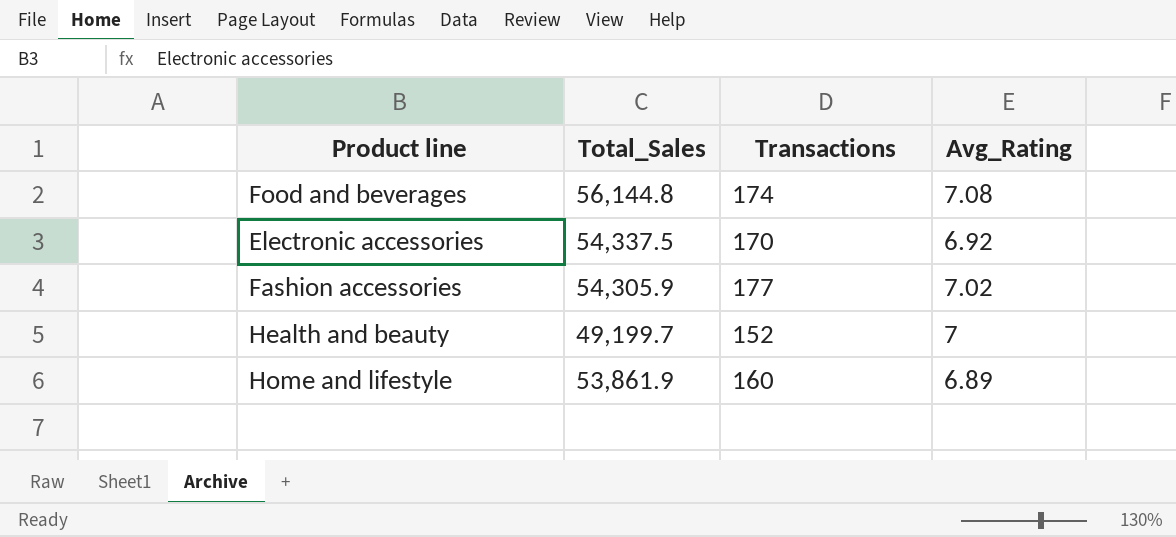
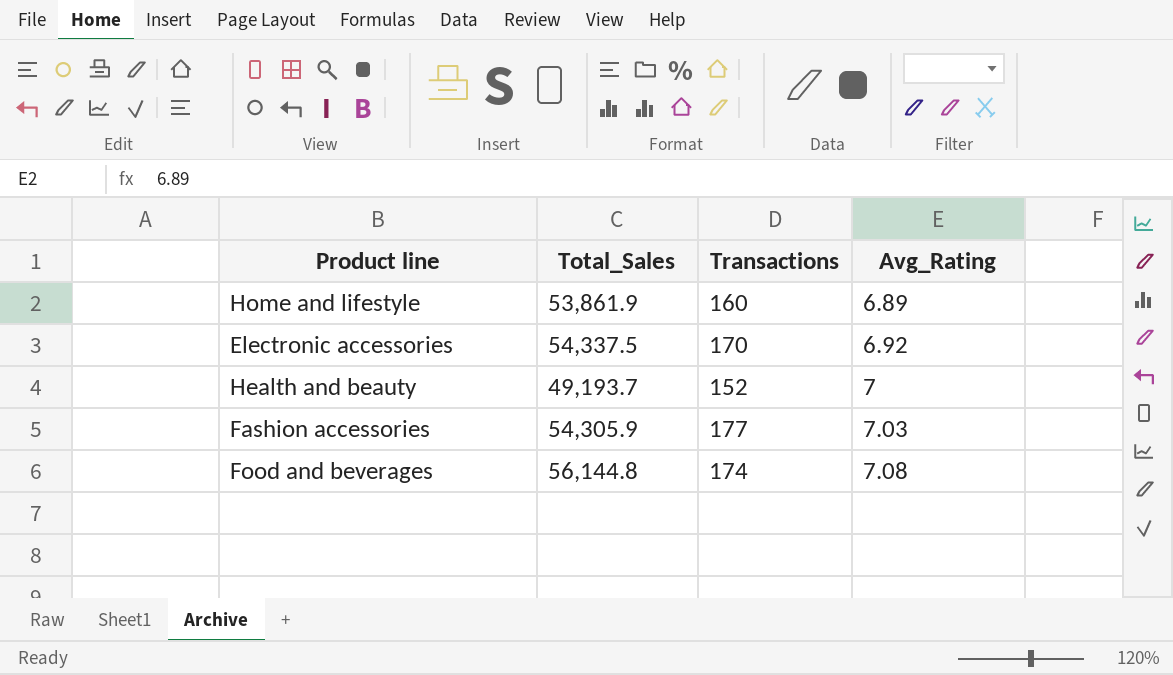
row order: none -> Avg_Rating ascending
Health and beauty | Total_Sales: 49,199.7 -> 49,193.7
Fashion accessories | Avg_Rating: 7.02 -> 7.03

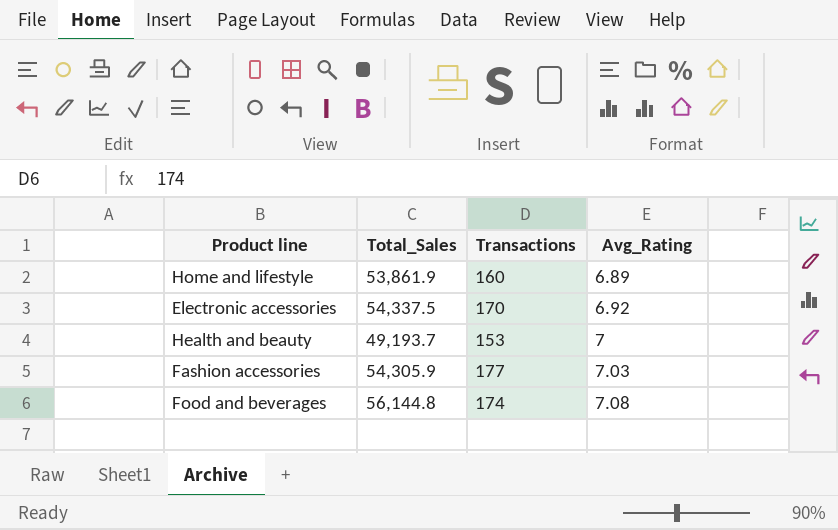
Health and beauty | Transactions: 152 -> 153

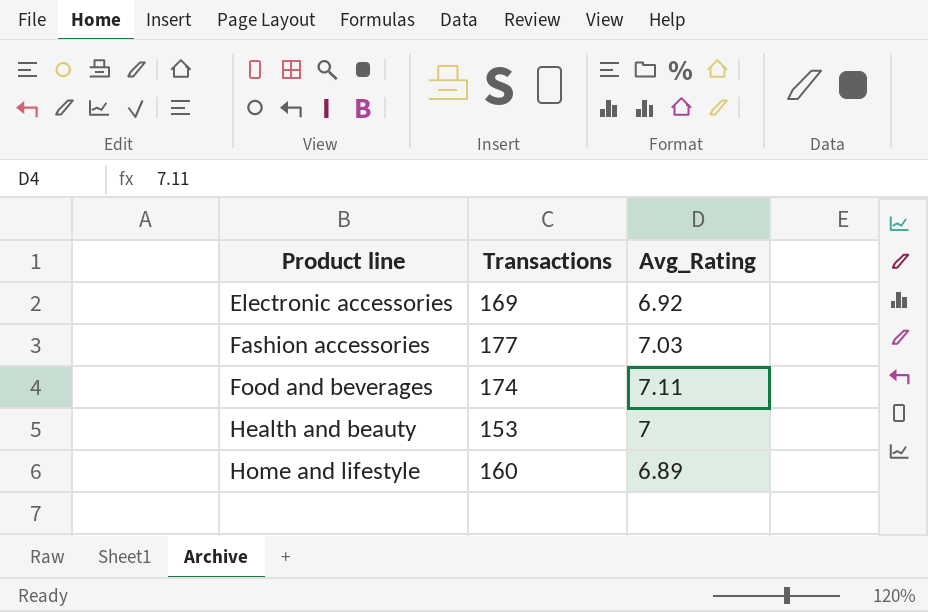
row order: Avg_Rating ascending -> Product line ascending
column Total_Sales | position: 2 -> none
Electronic accessories | Transactions: 170 -> 169
Food and beverages | Avg_Rating: 7.08 -> 7.11

